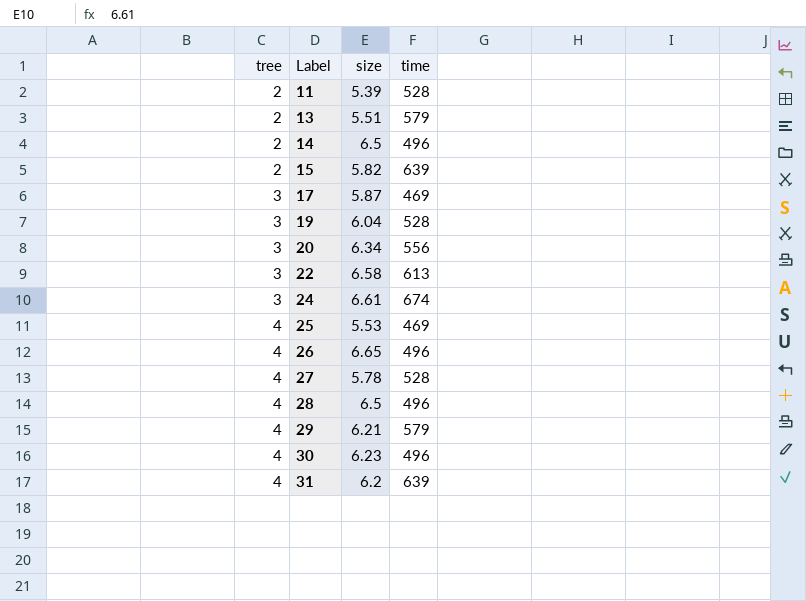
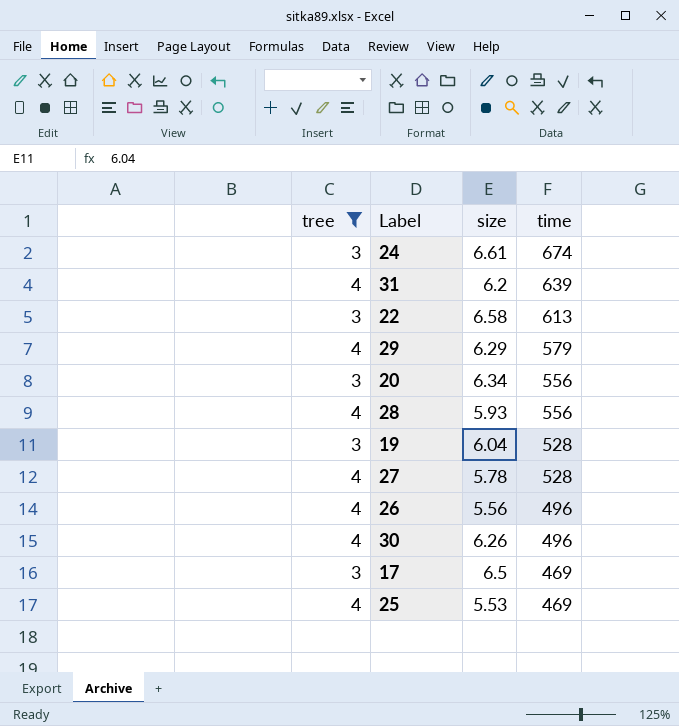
filter: none -> tree != 2
row order: tree ascending -> time descending
29 | size: 6.21 -> 6.29
28 | size: 6.5 -> 5.93
28 | time: 496 -> 556
26 | size: 6.65 -> 5.56
30 | size: 6.23 -> 6.26
17 | size: 5.87 -> 6.5

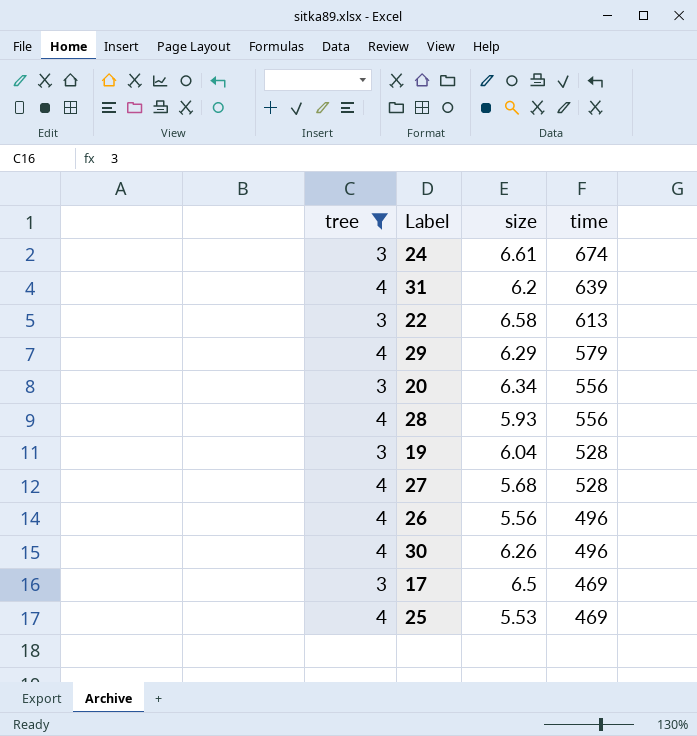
27 | size: 5.78 -> 5.68

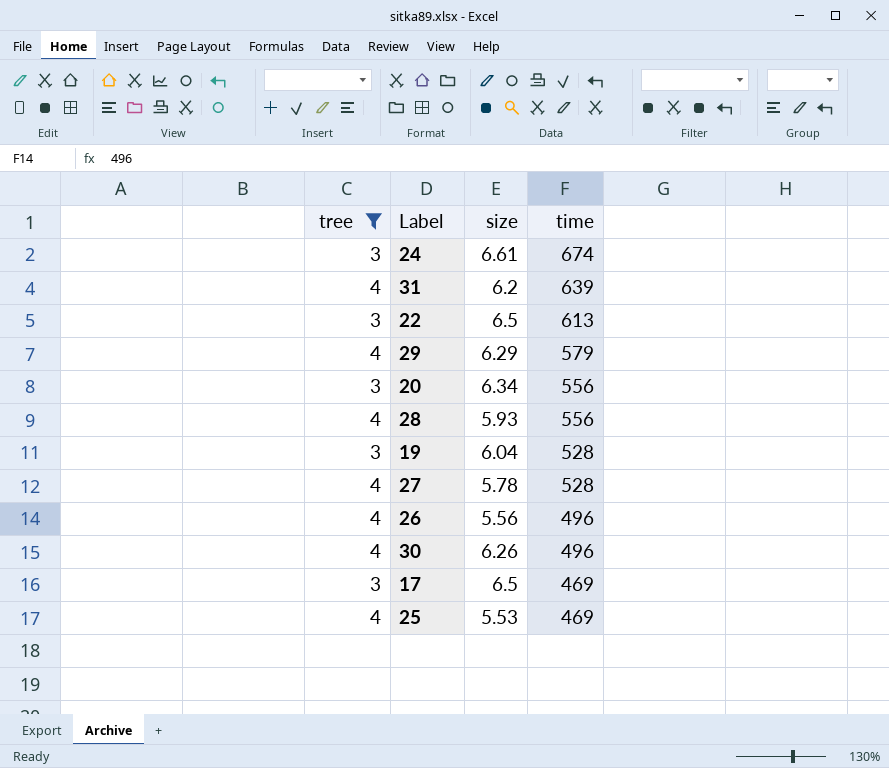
22 | size: 6.58 -> 6.5
27 | size: 5.68 -> 5.78

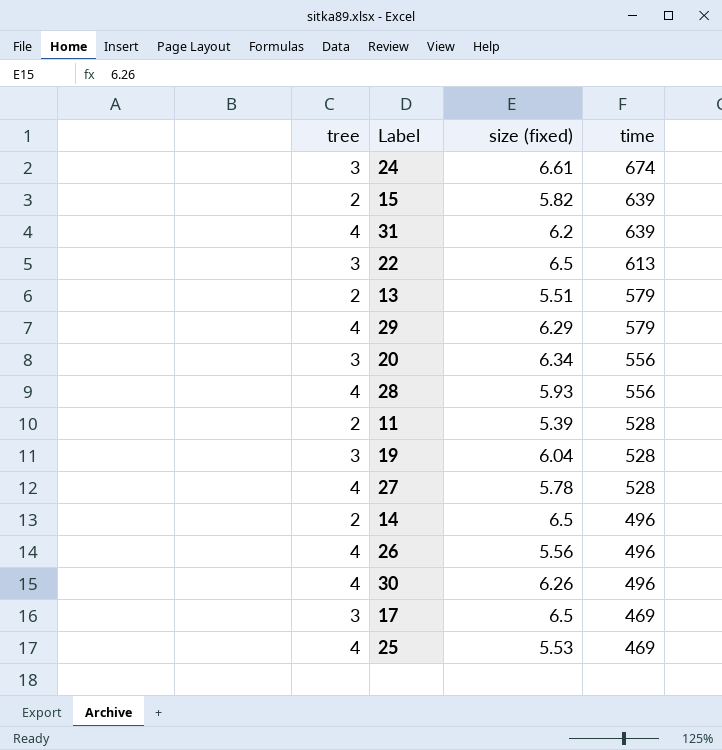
filter: tree != 2 -> none
column name: size -> size (fixed)

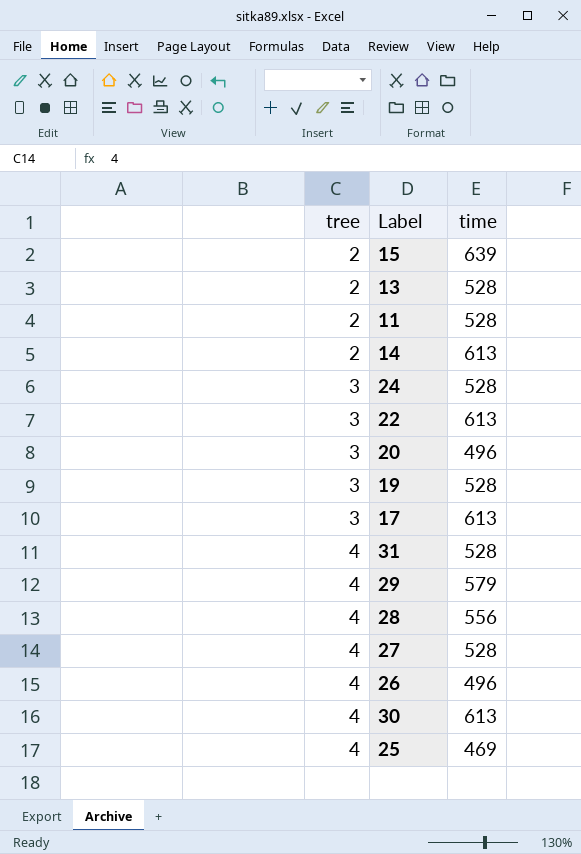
row order: time descending -> tree ascending
column size (fixed) | position: 3 -> none
13 | time: 579 -> 528
14 | time: 496 -> 613
24 | time: 674 -> 528
20 | time: 556 -> 496
17 | time: 469 -> 613
31 | time: 639 -> 528
30 | time: 496 -> 613

